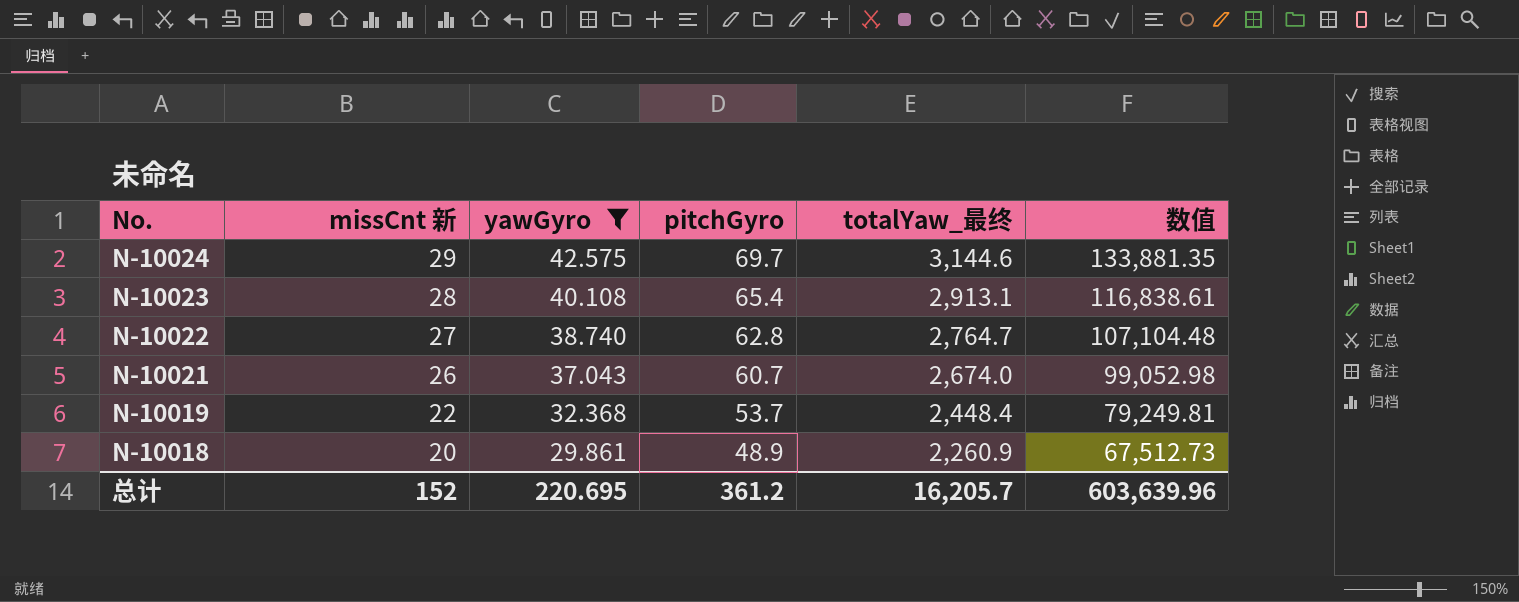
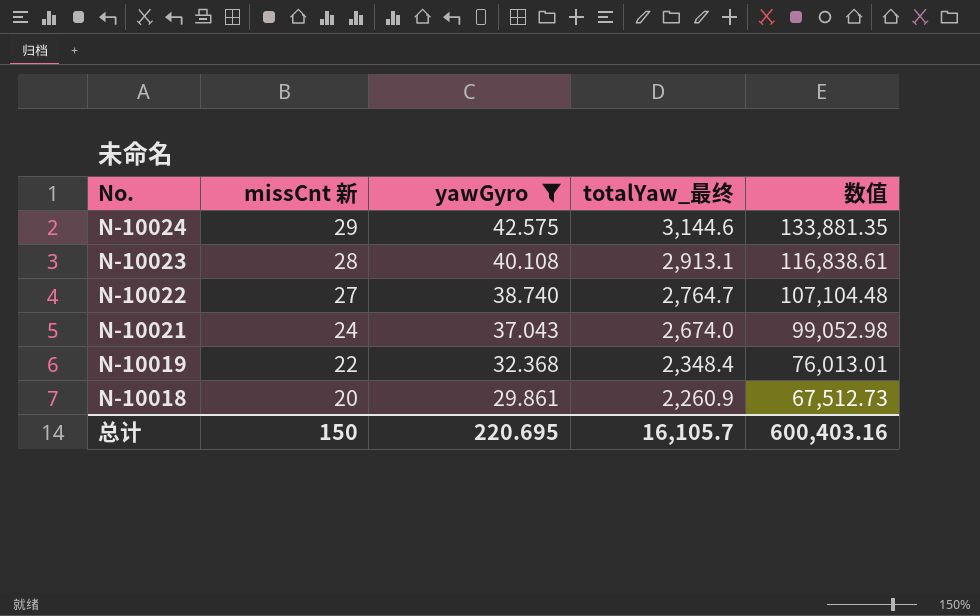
column pitchGyro | position: 4 -> none
N-10021 | missCnt 新: 26 -> 24
N-10019 | totalYaw_最终: 2,448.4 -> 2,348.4
N-10019 | 数值: 79,249.81 -> 76,013.01
总计 | missCnt 新: 152 -> 150
总计 | totalYaw_最终: 16,205.7 -> 16,105.7
总计 | 数值: 603,639.96 -> 600,403.16

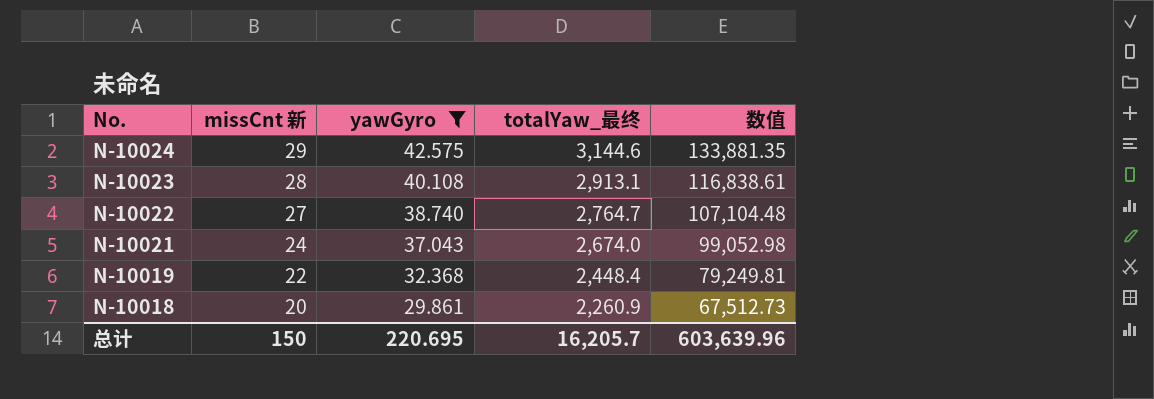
N-10019 | totalYaw_最终: 2,348.4 -> 2,448.4
N-10019 | 数值: 76,013.01 -> 79,249.81
总计 | totalYaw_最终: 16,105.7 -> 16,205.7
总计 | 数值: 600,403.16 -> 603,639.96

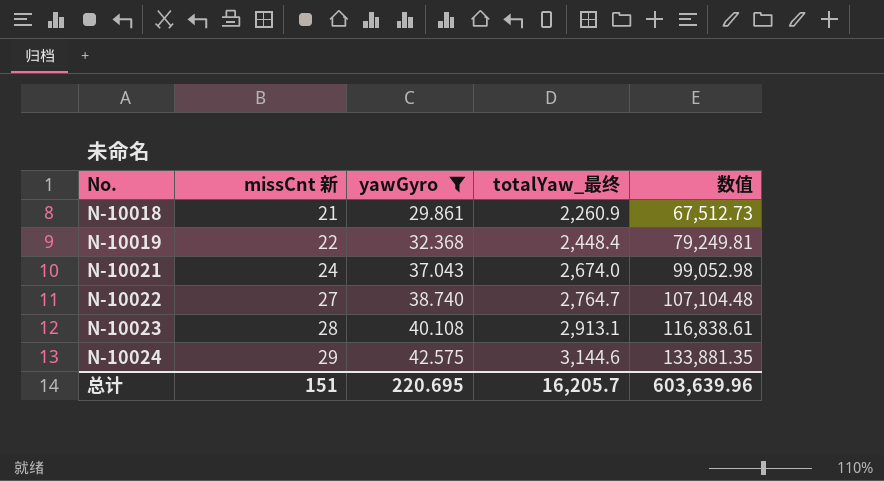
row order: No. descending -> No. ascending
N-10018 | missCnt 新: 20 -> 21
总计 | missCnt 新: 150 -> 151

